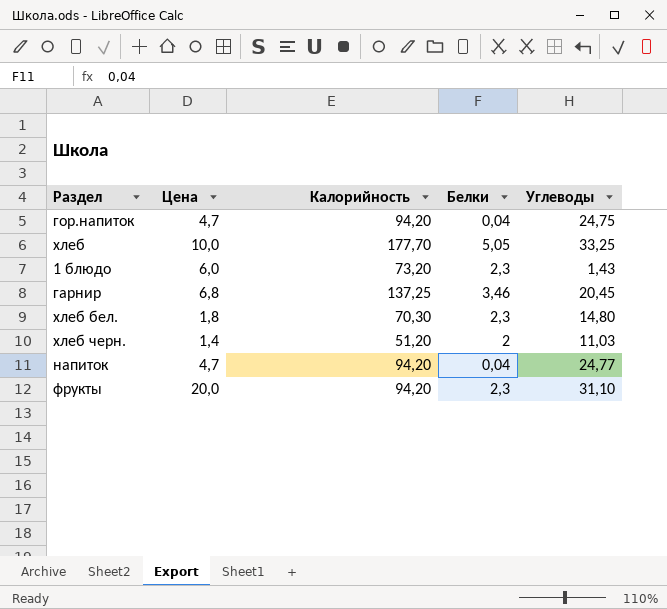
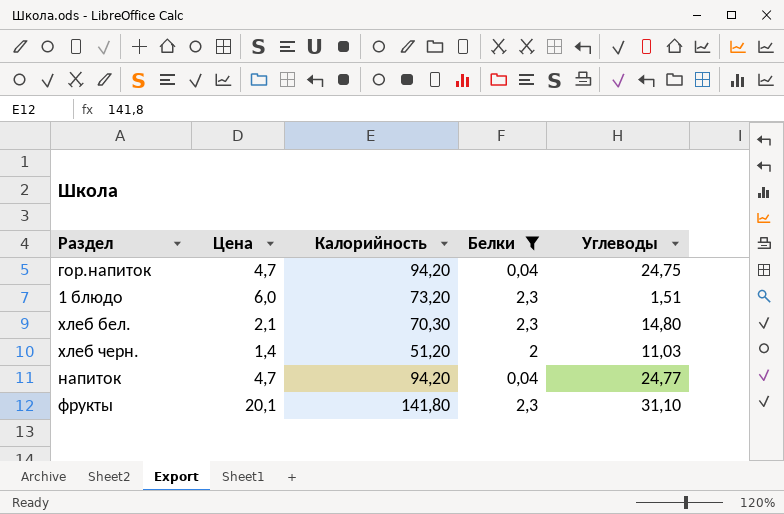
filter: none -> Белки <= 2,3
1 блюдо | Углеводы: 1,43 -> 1,51
хлеб бел. | Цена: 1,8 -> 2,1
фрукты | Цена: 20,0 -> 20,1
фрукты | Калорийность: 94,20 -> 141,80

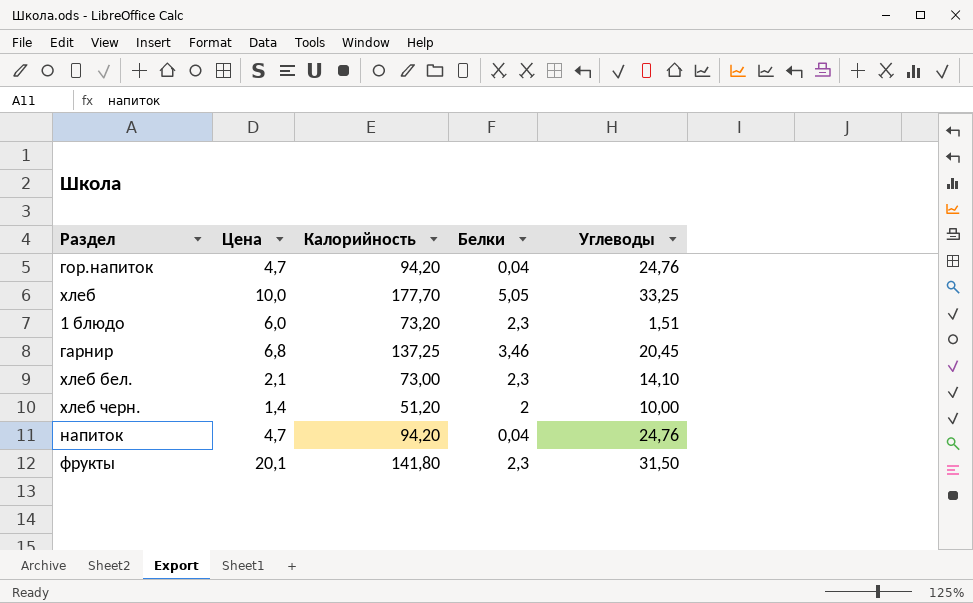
filter: Белки <= 2,3 -> none
гор.напиток | Углеводы: 24,75 -> 24,76
хлеб бел. | Калорийность: 70,30 -> 73,00
хлеб бел. | Углеводы: 14,80 -> 14,10
хлеб черн. | Углеводы: 11,03 -> 10,00
напиток | Углеводы: 24,77 -> 24,76
фрукты | Углеводы: 31,10 -> 31,50

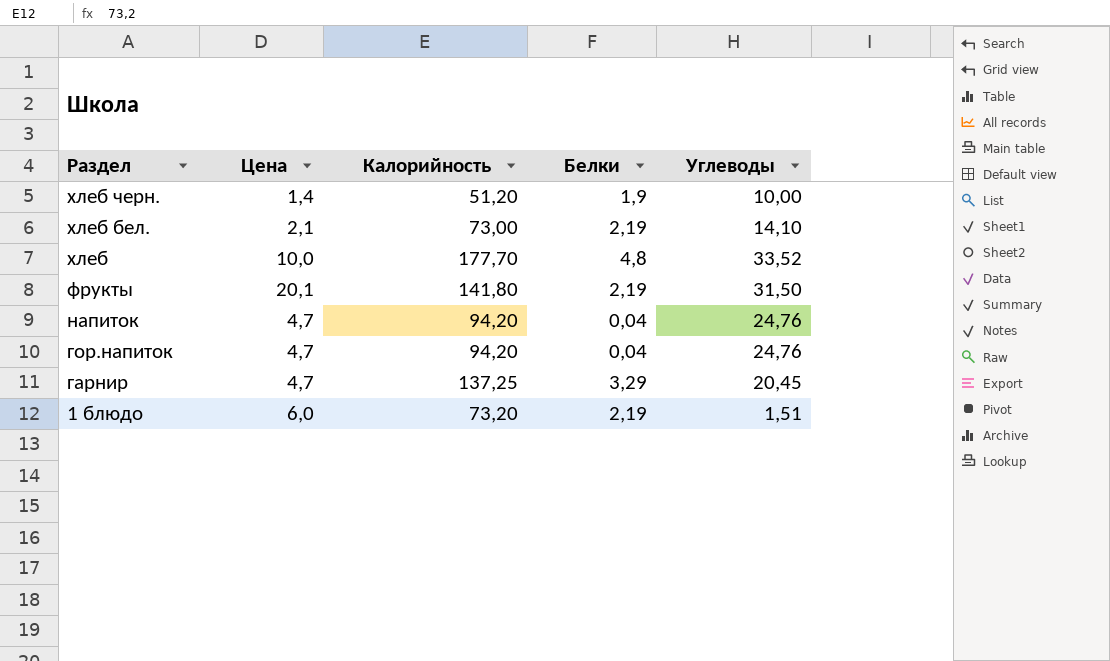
row order: none -> Раздел descending
хлеб черн. | Белки: 2 -> 1,9
хлеб бел. | Белки: 2,3 -> 2,19
хлеб | Белки: 5,05 -> 4,8
хлеб | Углеводы: 33,25 -> 33,52
фрукты | Белки: 2,3 -> 2,19
гарнир | Цена: 6,8 -> 4,7
гарнир | Белки: 3,46 -> 3,29
1 блюдо | Белки: 2,3 -> 2,19

